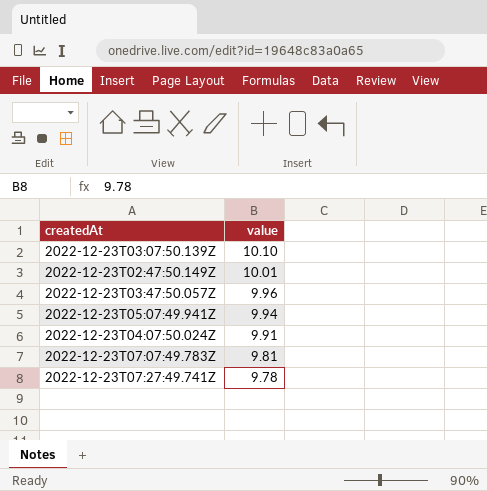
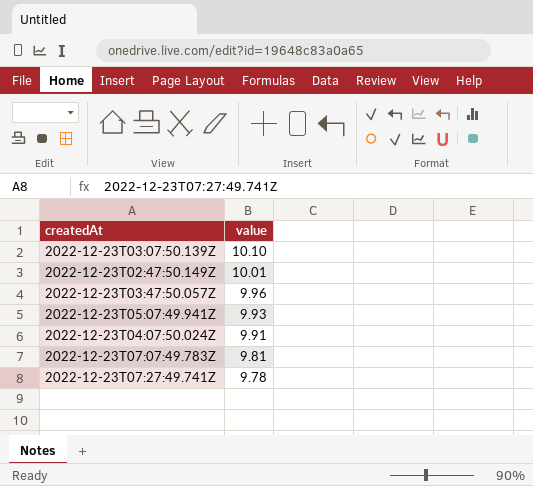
2022-12-23T05:07:49.941Z | value: 9.94 -> 9.93

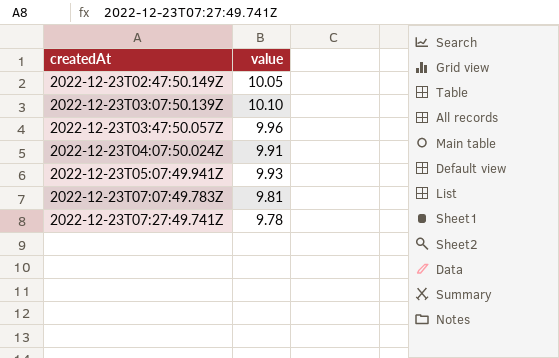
row order: value descending -> createdAt ascending
2022-12-23T02:47:50.149Z | value: 10.01 -> 10.05

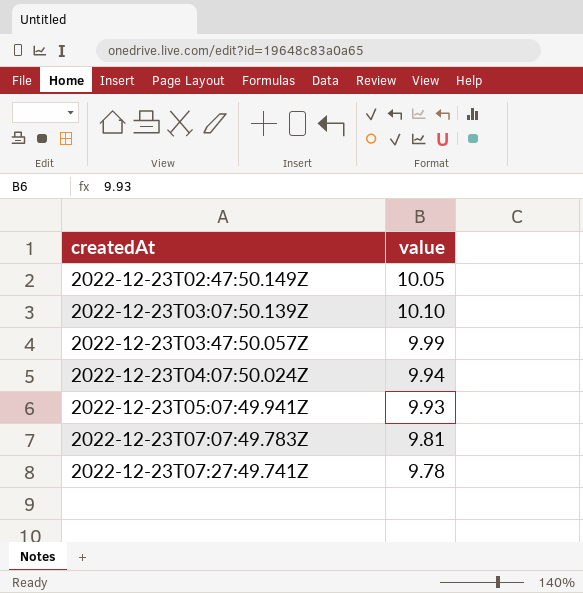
2022-12-23T03:47:50.057Z | value: 9.96 -> 9.99
2022-12-23T04:07:50.024Z | value: 9.91 -> 9.94

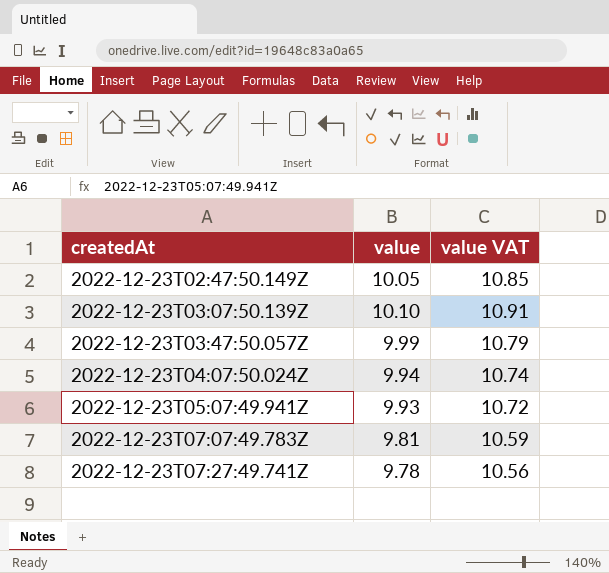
column value VAT | formula: none -> [value] * 1.08

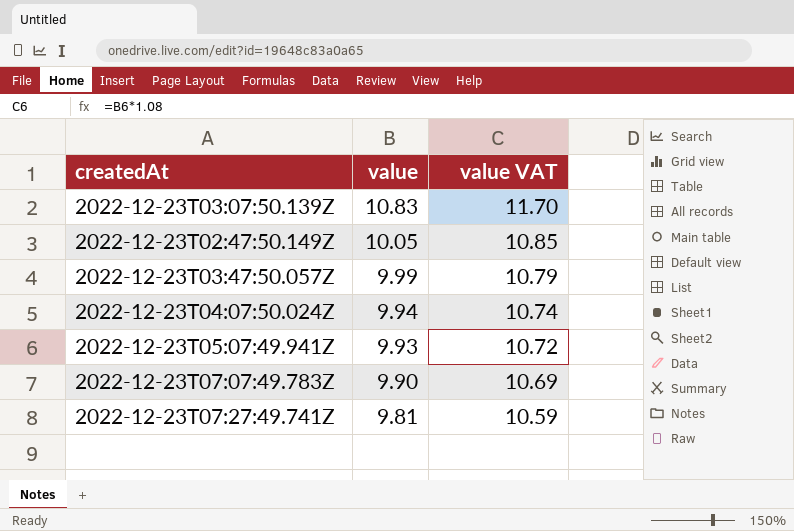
row order: createdAt ascending -> value descending
2022-12-23T03:07:50.139Z | value: 10.10 -> 10.83
2022-12-23T03:07:50.139Z | value VAT: 10.91 -> 11.70
2022-12-23T07:07:49.783Z | value: 9.81 -> 9.90
2022-12-23T07:07:49.783Z | value VAT: 10.59 -> 10.69
2022-12-23T07:27:49.741Z | value: 9.78 -> 9.81
2022-12-23T07:27:49.741Z | value VAT: 10.56 -> 10.59

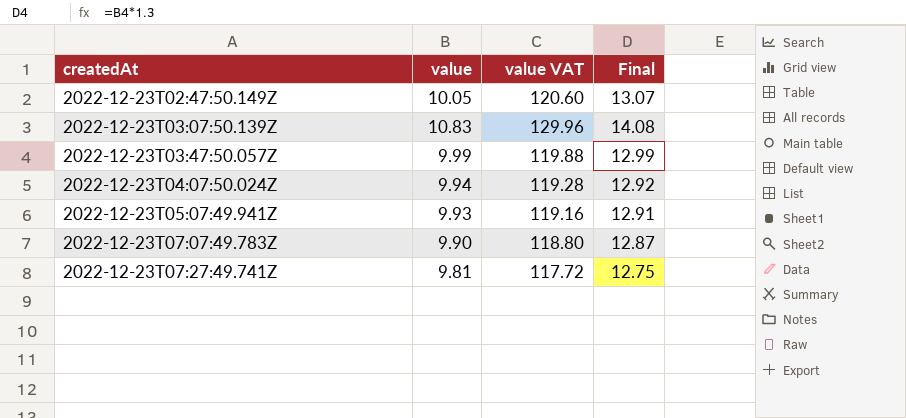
row order: value descending -> createdAt ascending
column value VAT | formula: [value] * 1.08 -> [value] * 12
column Final | formula: none -> [value] * 1.3

